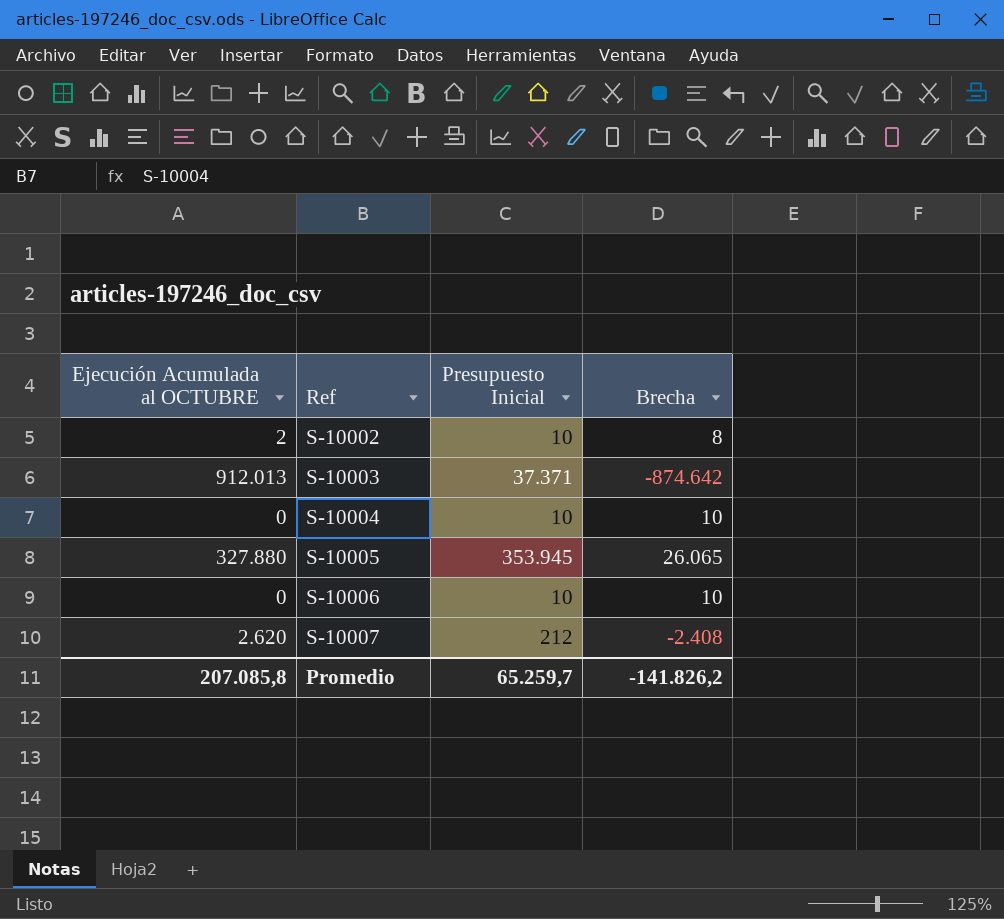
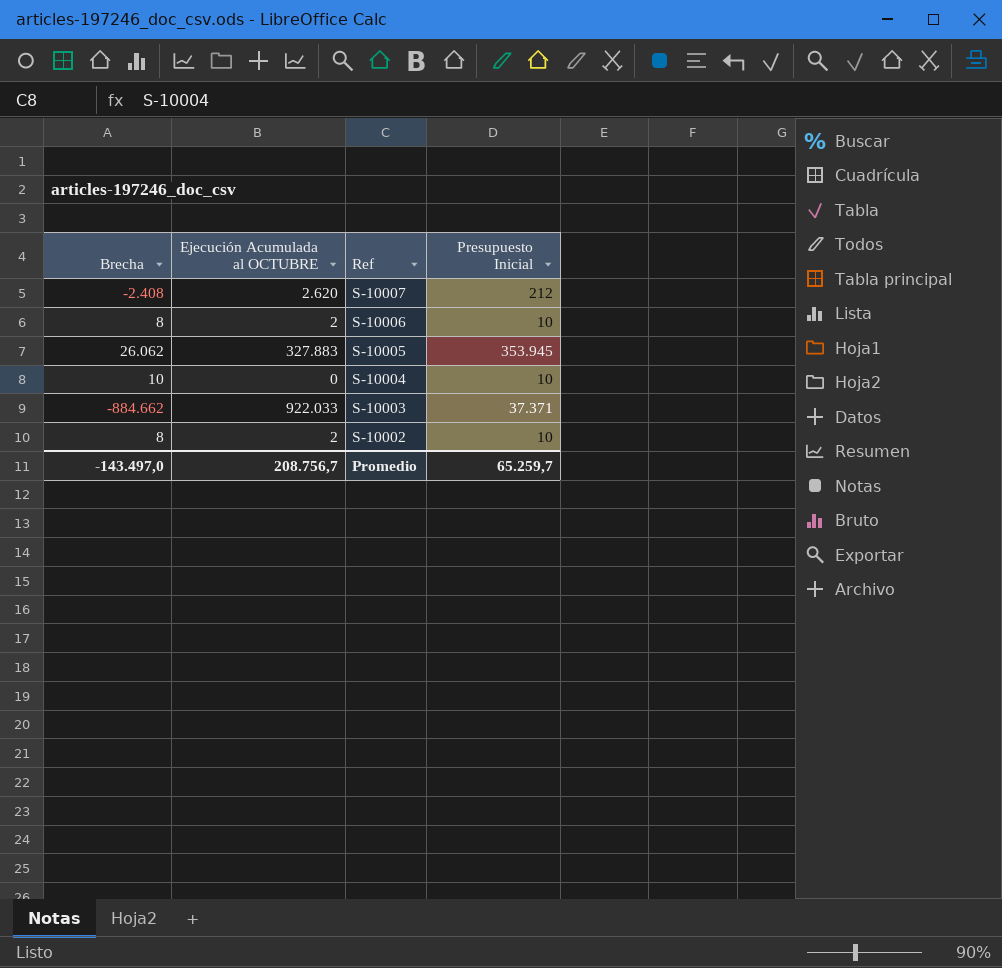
row order: Ref ascending -> Ref descending
column Brecha | position: 4 -> 1
S-10006 | Brecha: 10 -> 8
S-10006 | Ejecución Acumulada al OCTUBRE: 0 -> 2
S-10005 | Brecha: 26.065 -> 26.062
S-10005 | Ejecución Acumulada al OCTUBRE: 327.880 -> 327.883
S-10003 | Brecha: -874.642 -> -884.662
S-10003 | Ejecución Acumulada al OCTUBRE: 912.013 -> 922.033
Promedio | Brecha: -141.826,2 -> -143.497,0
Promedio | Ejecución Acumulada al OCTUBRE: 207.085,8 -> 208.756,7

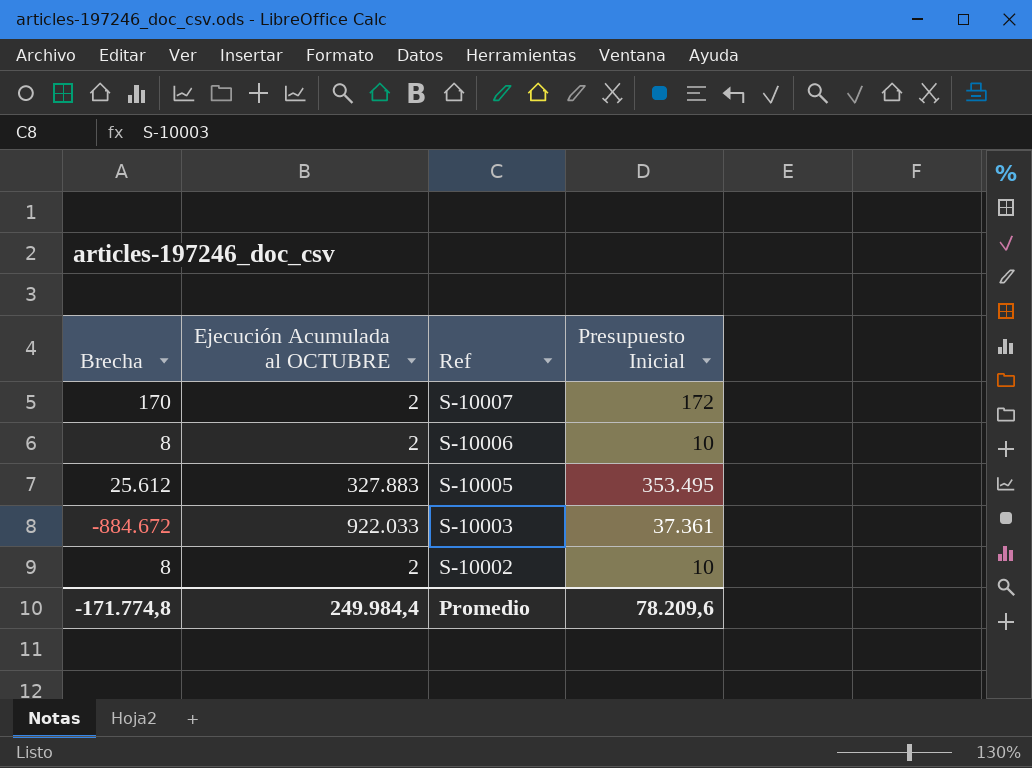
row S-10004: 10 | 0 | 10 -> none
S-10007 | Brecha: -2.408 -> 170
S-10007 | Ejecución Acumulada al OCTUBRE: 2.620 -> 2
S-10007 | Presupuesto Inicial: 212 -> 172
S-10005 | Brecha: 26.062 -> 25.612
S-10005 | Presupuesto Inicial: 353.945 -> 353.495
S-10003 | Brecha: -884.662 -> -884.672
S-10003 | Presupuesto Inicial: 37.371 -> 37.361
Promedio | Brecha: -143.497,0 -> -171.774,8
Promedio | Ejecución Acumulada al OCTUBRE: 208.756,7 -> 249.984,4
Promedio | Presupuesto Inicial: 65.259,7 -> 78.209,6

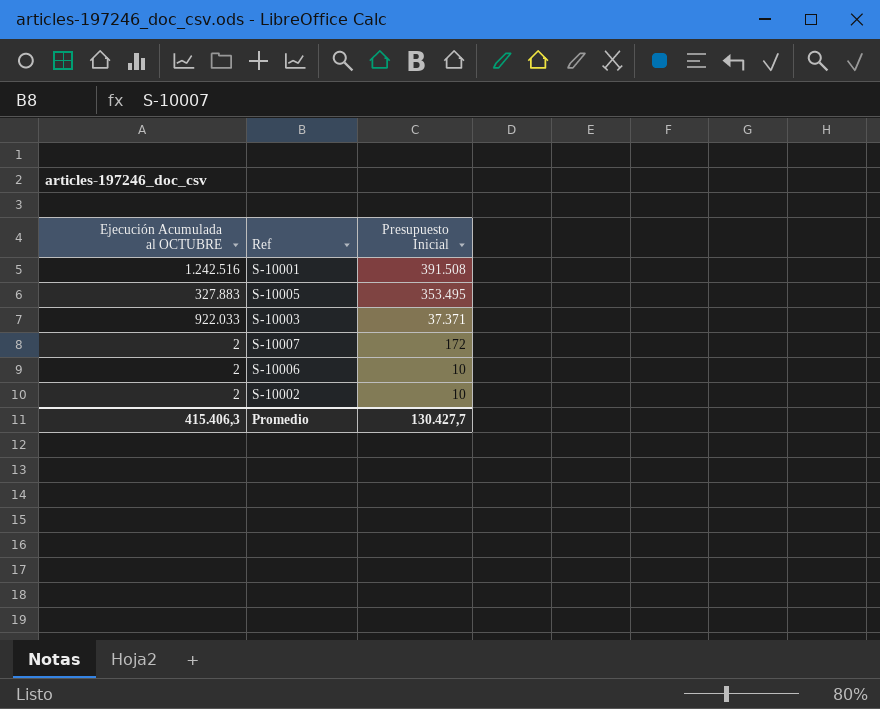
row order: Ref descending -> Presupuesto Inicial descending
column Brecha | formula: [Presupuesto Inicial] - [Ejecución Acumulada al OCTUBRE] -> none
row S-10001: none -> 1.242.516 | 391.508
S-10003 | Presupuesto Inicial: 37.361 -> 37.371
Promedio | Ejecución Acumulada al OCTUBRE: 249.984,4 -> 415.406,3
Promedio | Presupuesto Inicial: 78.209,6 -> 130.427,7

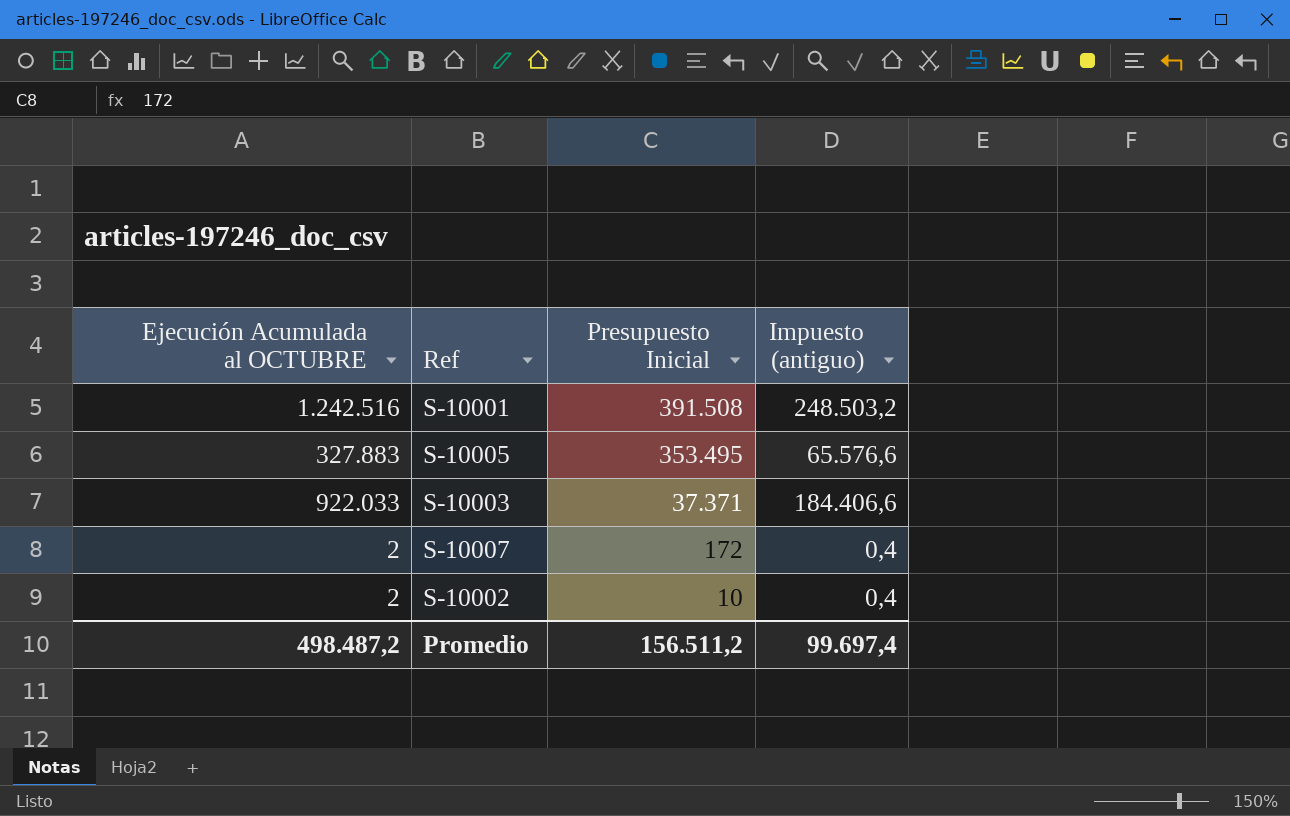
column Impuesto (antiguo) | formula: none -> [Ejecución Acumulada al OCTUBRE] * 0,2
row S-10006: 2 | 10 -> none
Promedio | Ejecución Acumulada al OCTUBRE: 415.406,3 -> 498.487,2
Promedio | Presupuesto Inicial: 130.427,7 -> 156.511,2

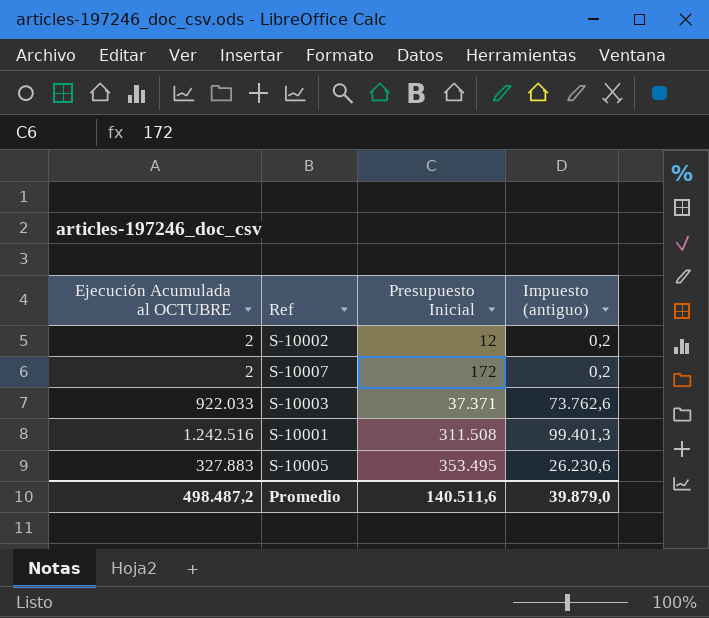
row order: Presupuesto Inicial descending -> Presupuesto Inicial ascending
column Impuesto (antiguo) | formula: [Ejecución Acumulada al OCTUBRE] * 0,2 -> [Ejecución Acumulada al OCTUBRE] * 0,08
S-10002 | Presupuesto Inicial: 10 -> 12
S-10001 | Presupuesto Inicial: 391.508 -> 311.508
Promedio | Presupuesto Inicial: 156.511,2 -> 140.511,6
Promedio | Impuesto (antiguo): 99.697,4 -> 39.879,0

